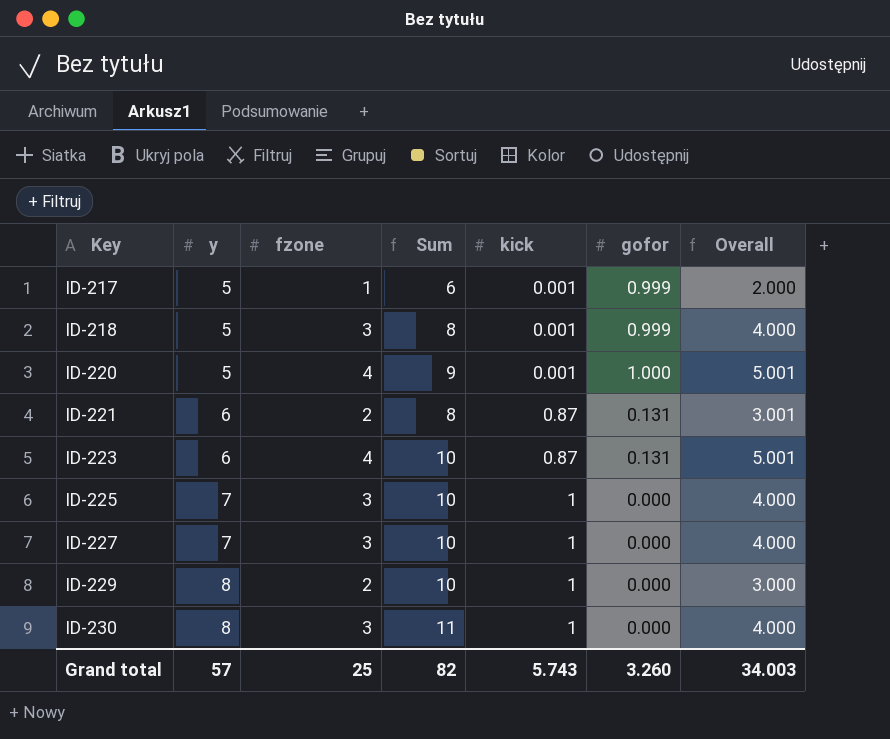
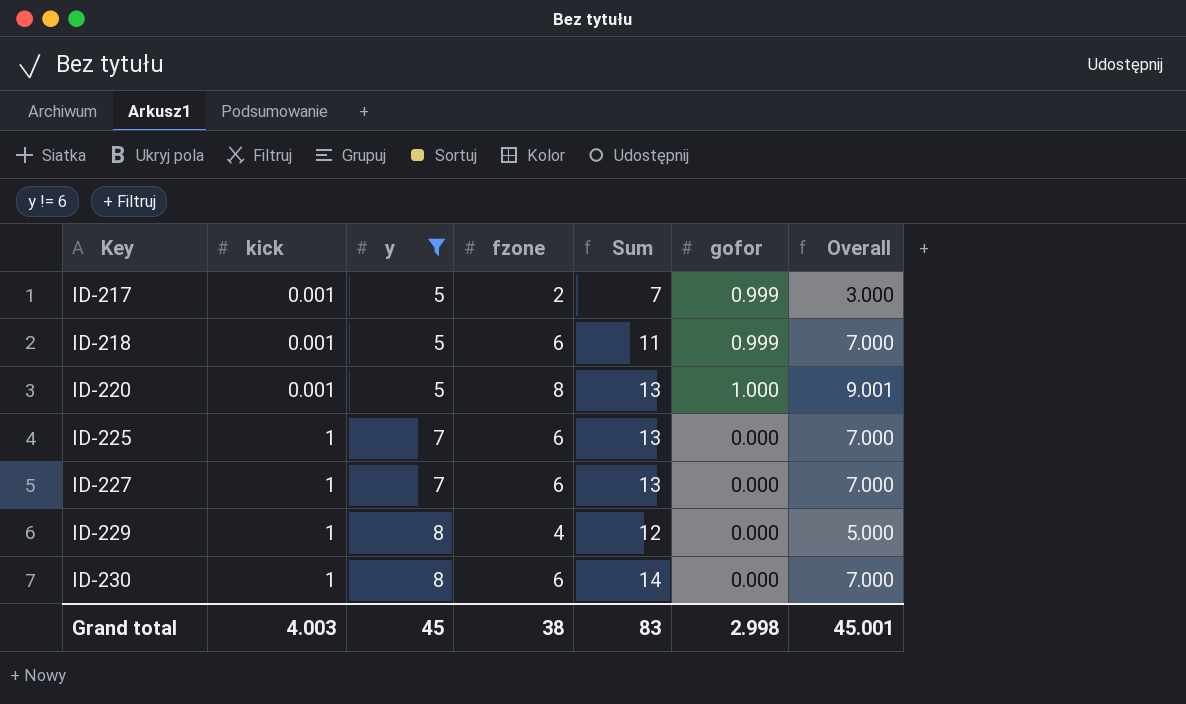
filter: none -> y != 6
column kick | position: 5 -> 2
ID-217 | fzone: 1 -> 2
ID-217 | Sum: 6 -> 7
ID-217 | Overall: 2.000 -> 3.000
ID-218 | fzone: 3 -> 6
ID-218 | Sum: 8 -> 11
ID-218 | Overall: 4.000 -> 7.000
ID-220 | fzone: 4 -> 8
ID-220 | Sum: 9 -> 13
ID-220 | Overall: 5.001 -> 9.001
ID-225 | fzone: 3 -> 6
ID-225 | Sum: 10 -> 13
ID-225 | Overall: 4.000 -> 7.000
ID-227 | fzone: 3 -> 6
ID-227 | Sum: 10 -> 13
ID-227 | Overall: 4.000 -> 7.000
ID-229 | fzone: 2 -> 4
ID-229 | Sum: 10 -> 12
ID-229 | Overall: 3.000 -> 5.000
ID-230 | fzone: 3 -> 6
ID-230 | Sum: 11 -> 14
ID-230 | Overall: 4.000 -> 7.000
Grand total | kick: 5.743 -> 4.003
Grand total | y: 57 -> 45
Grand total | fzone: 25 -> 38
Grand total | Sum: 82 -> 83
Grand total | gofor: 3.260 -> 2.998
Grand total | Overall: 34.003 -> 45.001

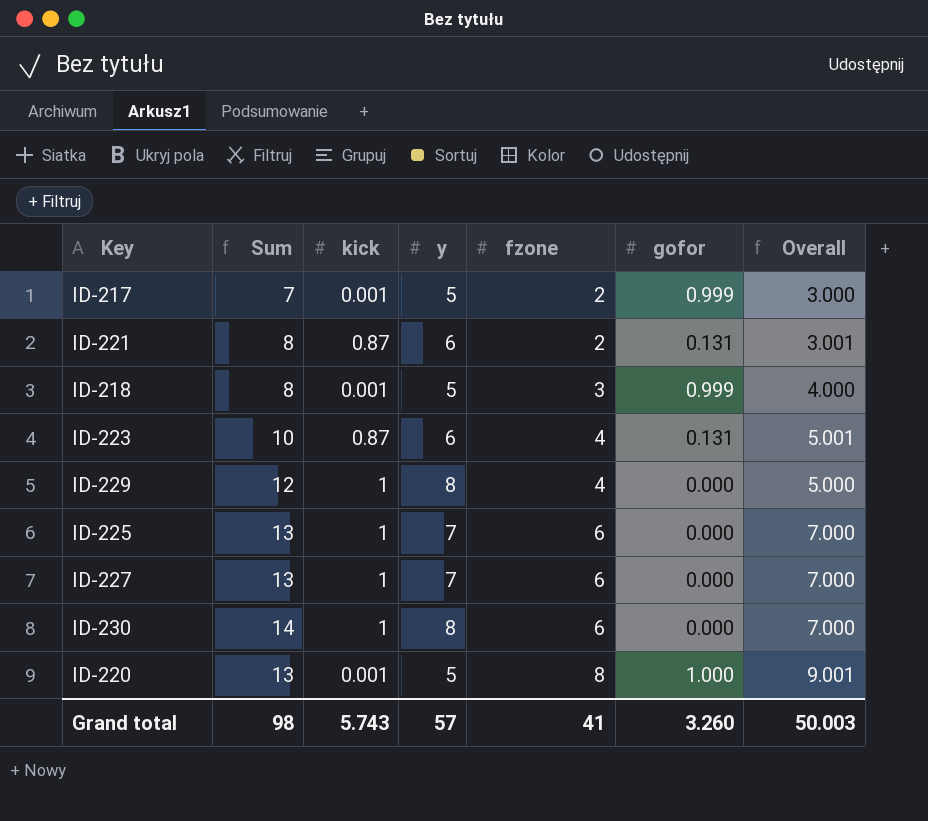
filter: y != 6 -> none
row order: Key ascending -> fzone ascending
column Sum | position: 5 -> 2
ID-218 | Sum: 11 -> 8
ID-218 | fzone: 6 -> 3
ID-218 | Overall: 7.000 -> 4.000
Grand total | Sum: 83 -> 98
Grand total | kick: 4.003 -> 5.743
Grand total | y: 45 -> 57
Grand total | fzone: 38 -> 41
Grand total | gofor: 2.998 -> 3.260
Grand total | Overall: 45.001 -> 50.003

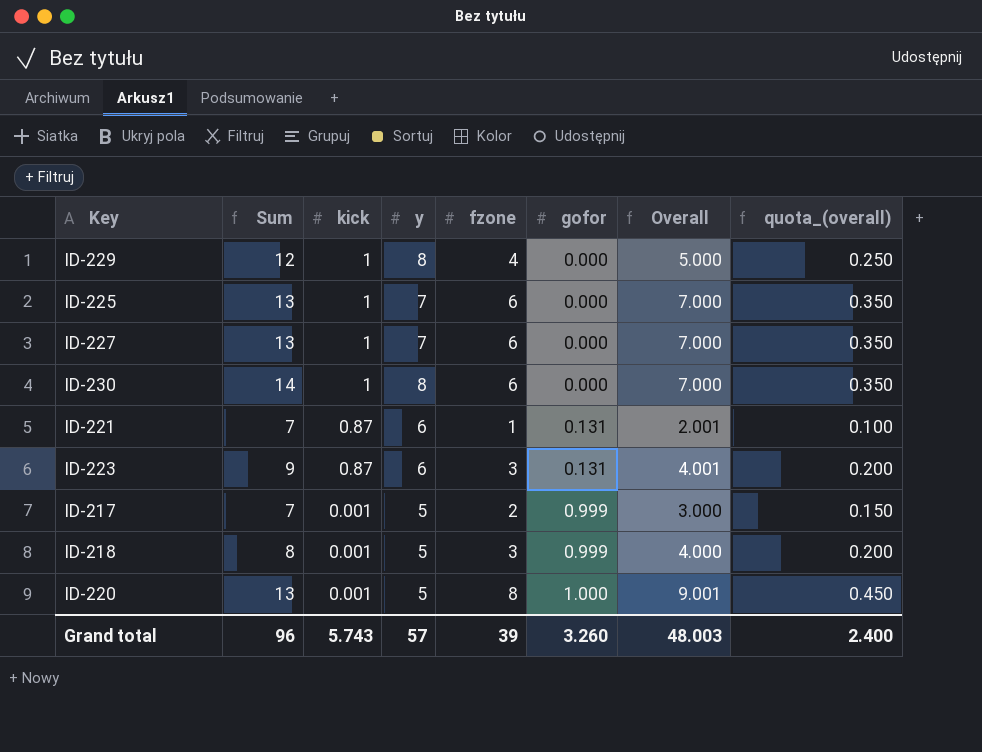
row order: fzone ascending -> kick descending
column quota_(overall) | formula: none -> [Overall] * 0.05
ID-221 | Sum: 8 -> 7
ID-221 | fzone: 2 -> 1
ID-221 | Overall: 3.001 -> 2.001
ID-223 | Sum: 10 -> 9
ID-223 | fzone: 4 -> 3
ID-223 | Overall: 5.001 -> 4.001
Grand total | Sum: 98 -> 96
Grand total | fzone: 41 -> 39
Grand total | Overall: 50.003 -> 48.003

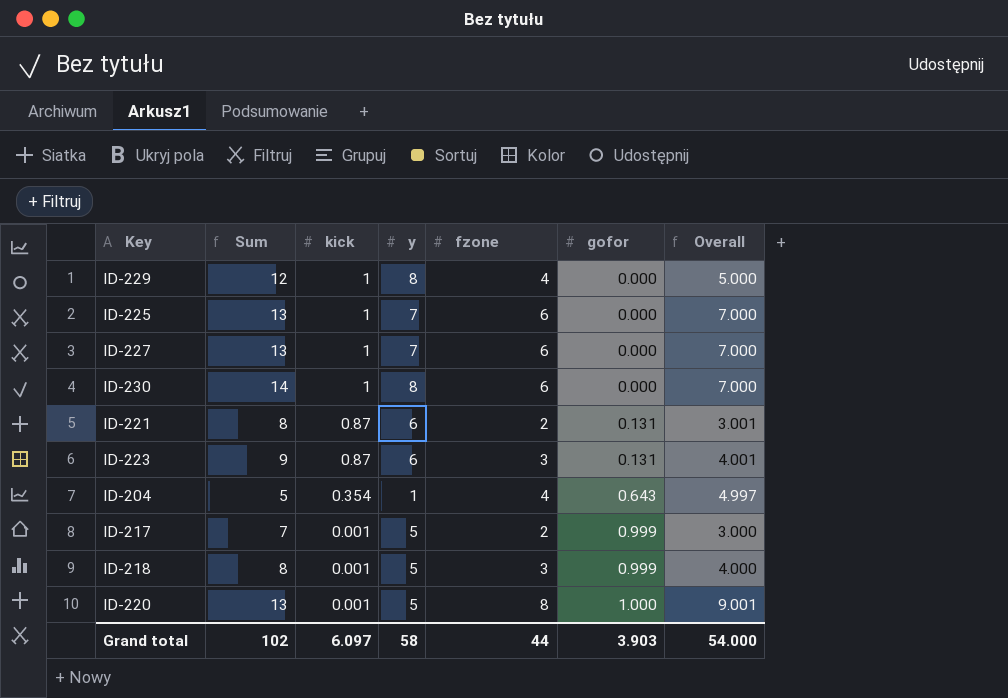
column quota_(overall) | formula: [Overall] * 0.05 -> none
ID-221 | Sum: 7 -> 8
ID-221 | fzone: 1 -> 2
ID-221 | Overall: 2.001 -> 3.001
row ID-204: none -> 5 | 0.354 | 1 | 4 | 0.643 | 4.997
Grand total | Sum: 96 -> 102
Grand total | kick: 5.743 -> 6.097
Grand total | y: 57 -> 58
Grand total | fzone: 39 -> 44
Grand total | gofor: 3.260 -> 3.903
Grand total | Overall: 48.003 -> 54.000

